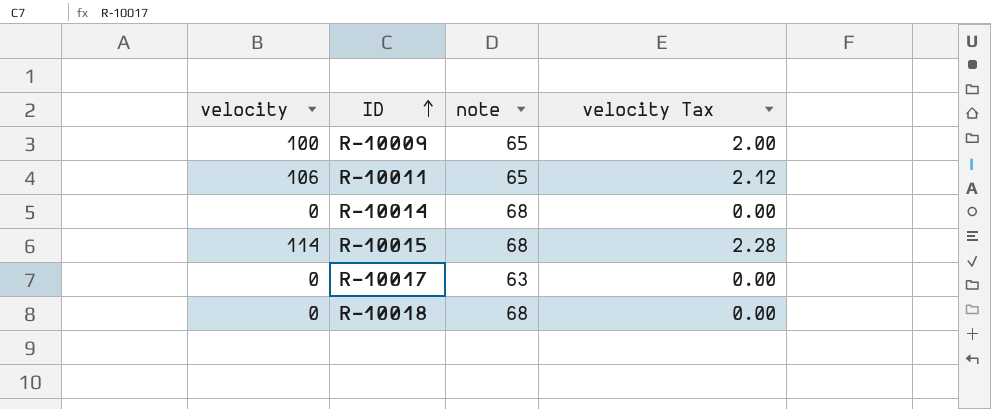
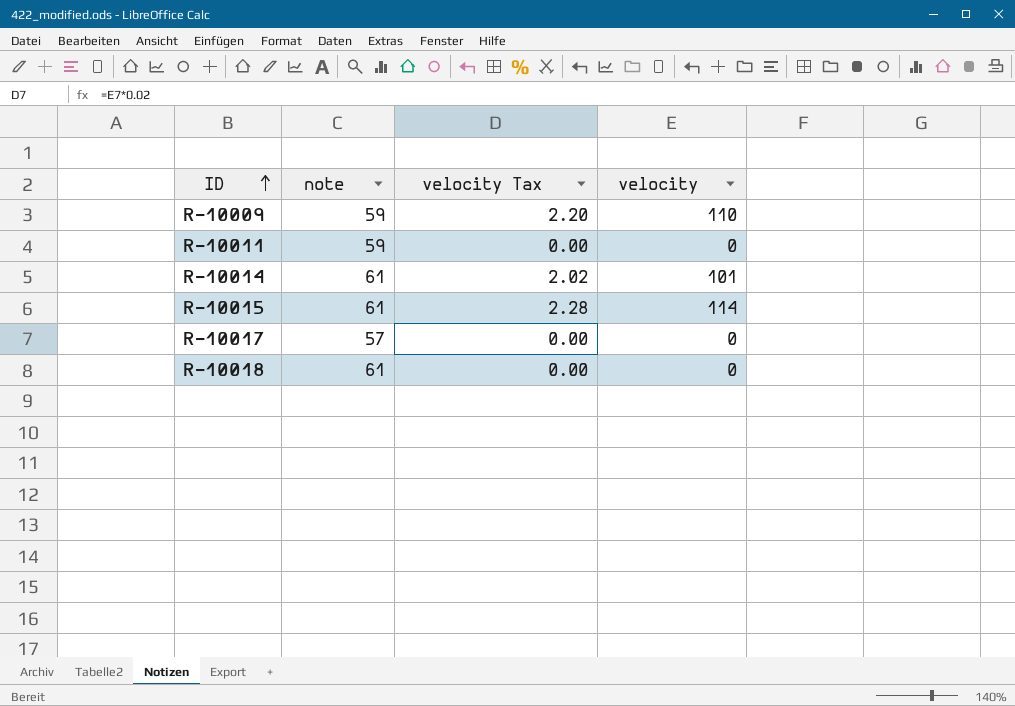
column velocity | position: 1 -> 4
R-10009 | note: 65 -> 59
R-10009 | velocity Tax: 2.00 -> 2.20
R-10009 | velocity: 100 -> 110
R-10011 | note: 65 -> 59
R-10011 | velocity Tax: 2.12 -> 0.00
R-10011 | velocity: 106 -> 0
R-10014 | note: 68 -> 61
R-10014 | velocity Tax: 0.00 -> 2.02
R-10014 | velocity: 0 -> 101
R-10015 | note: 68 -> 61
R-10017 | note: 63 -> 57
R-10018 | note: 68 -> 61

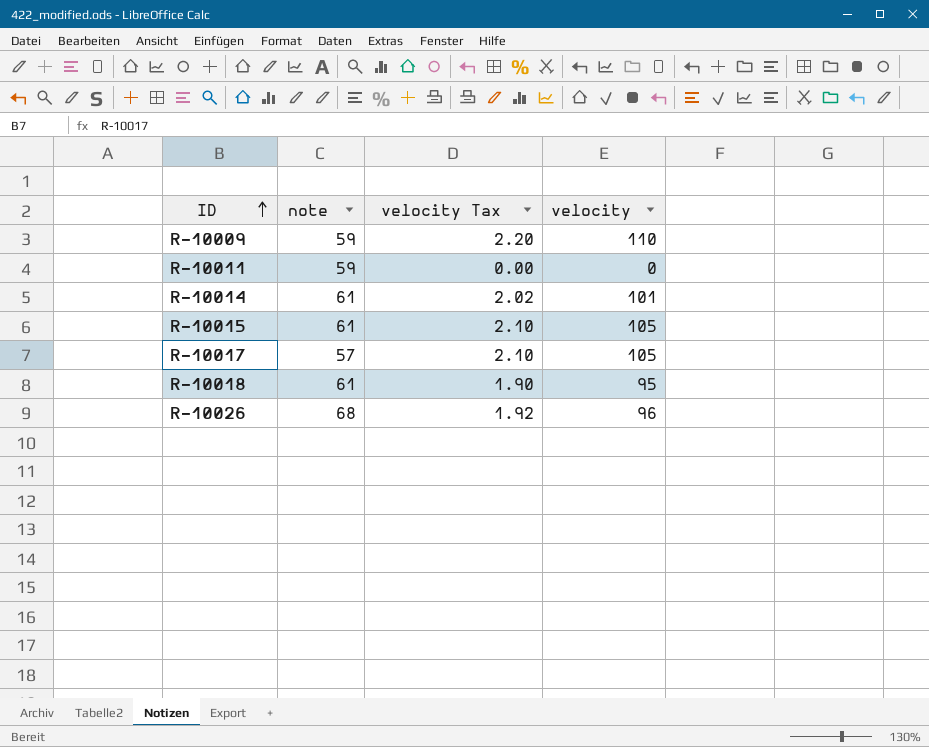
R-10015 | velocity Tax: 2.28 -> 2.10
R-10015 | velocity: 114 -> 105
R-10017 | velocity Tax: 0.00 -> 2.10
R-10017 | velocity: 0 -> 105
R-10018 | velocity Tax: 0.00 -> 1.90
R-10018 | velocity: 0 -> 95
row R-10026: none -> 68 | 1.92 | 96

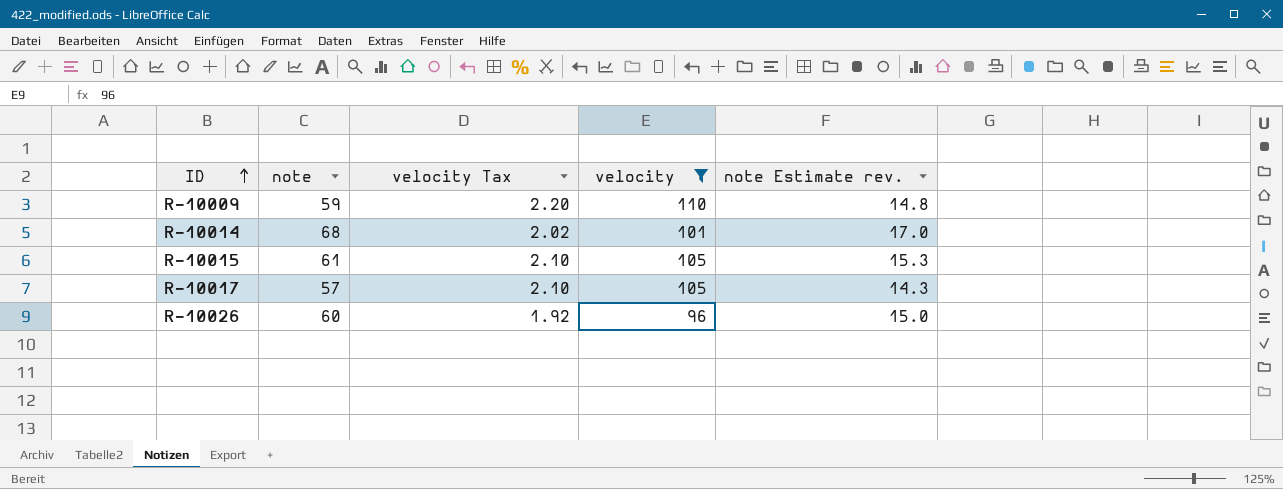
filter: none -> velocity >= 96
column note Estimate rev. | formula: none -> [note] * 0.25
R-10014 | note: 61 -> 68
R-10026 | note: 68 -> 60

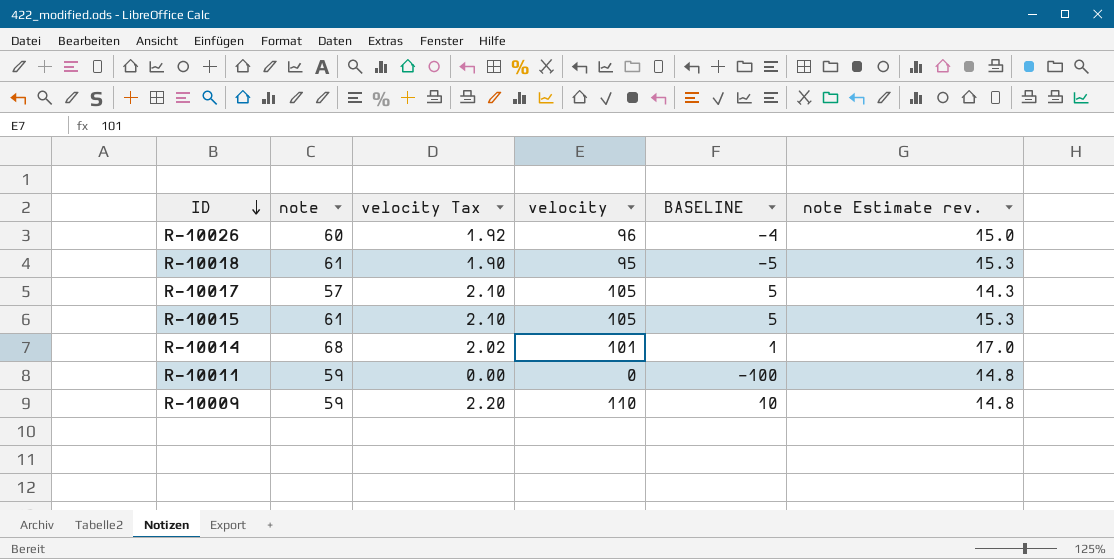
filter: velocity >= 96 -> none
row order: ID ascending -> ID descending
column BASELINE | formula: none -> [velocity] - 100

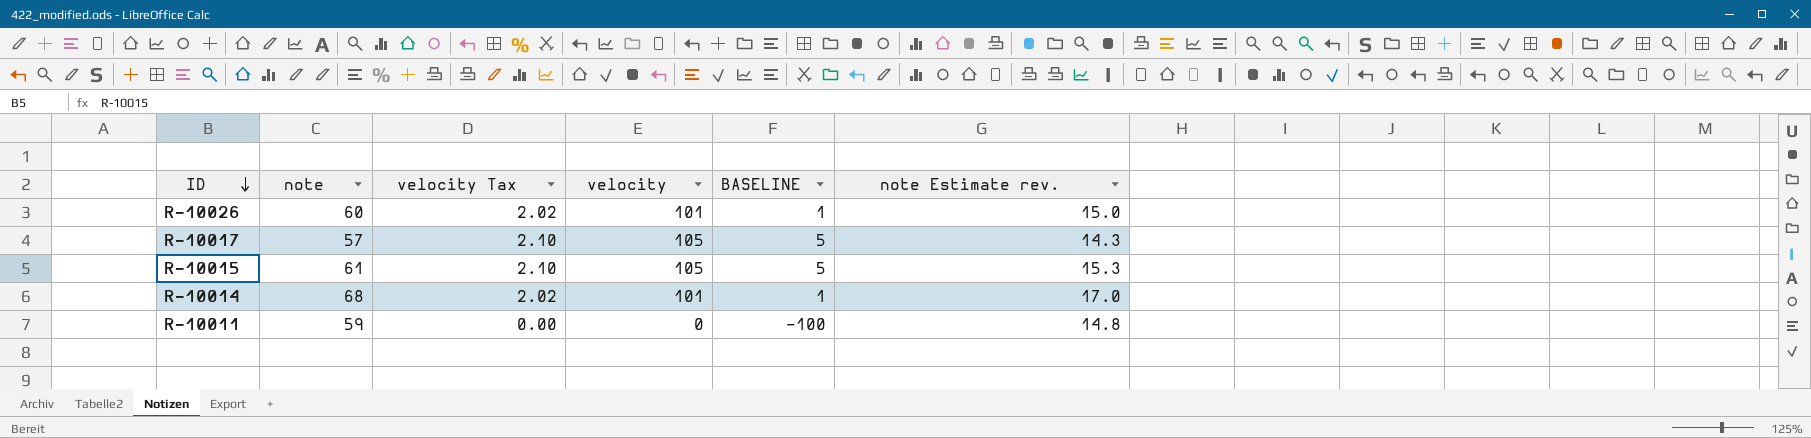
row R-10018: 61 | 1.90 | 95 | -5 | 15.3 -> none
row R-10009: 59 | 2.20 | 110 | 10 | 14.8 -> none
R-10026 | velocity Tax: 1.92 -> 2.02
R-10026 | velocity: 96 -> 101
R-10026 | BASELINE: -4 -> 1

